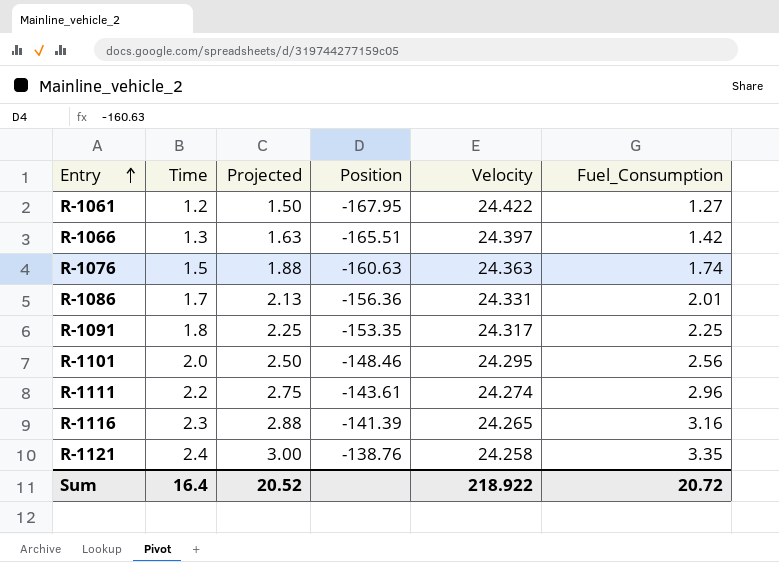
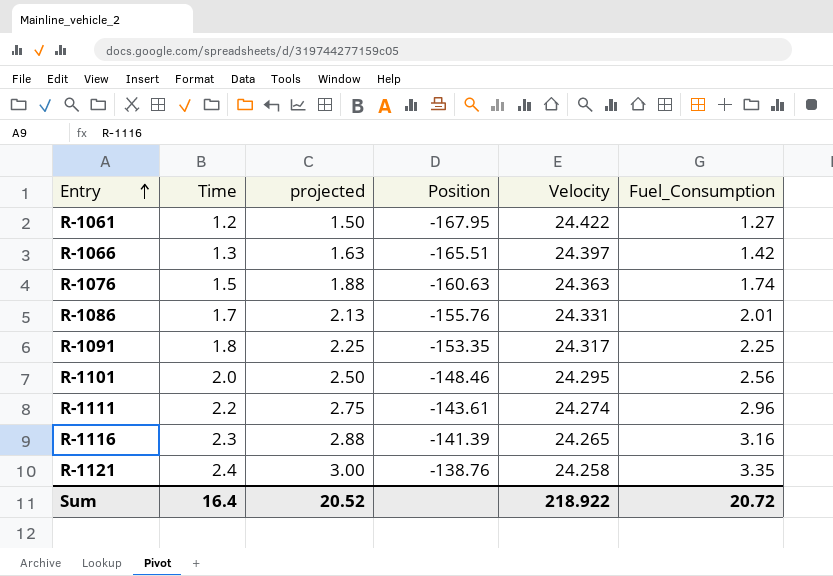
column name: Projected -> projected
R-1086 | Position: -156.36 -> -155.76

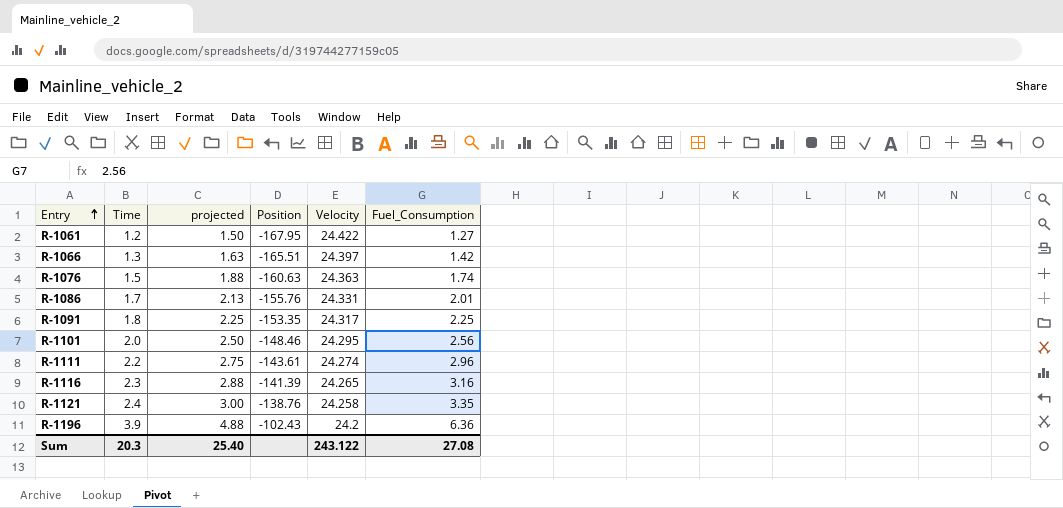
row R-1196: none -> 3.9 | 4.88 | -102.43 | 24.2 | 6.36
Sum | Time: 16.4 -> 20.3
Sum | projected: 20.52 -> 25.40
Sum | Velocity: 218.922 -> 243.122
Sum | Fuel_Consumption: 20.72 -> 27.08

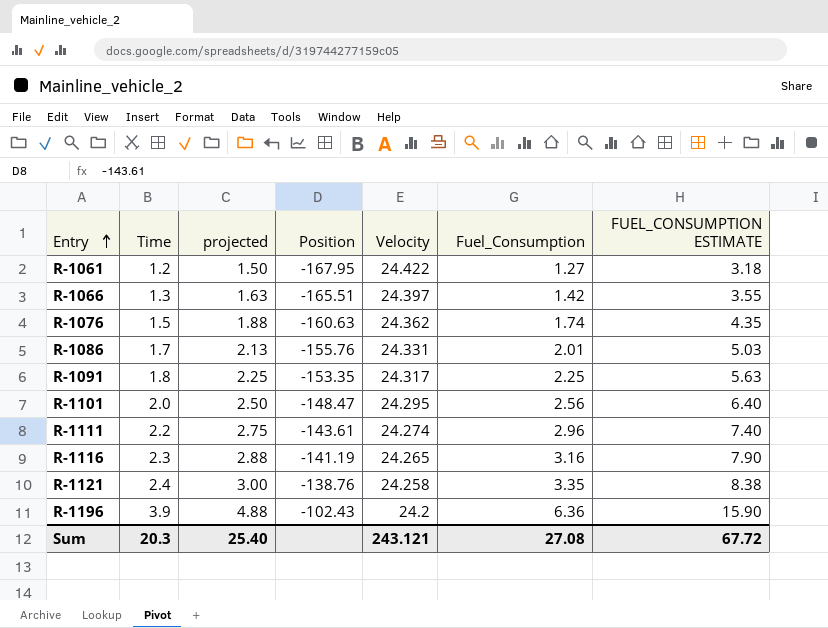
column FUEL_CONSUMPTION ESTIMATE | formula: none -> [Fuel_Consumption] * 2.5
R-1076 | Velocity: 24.363 -> 24.362
R-1101 | Position: -148.46 -> -148.47
R-1116 | Position: -141.39 -> -141.19
Sum | Velocity: 243.122 -> 243.121

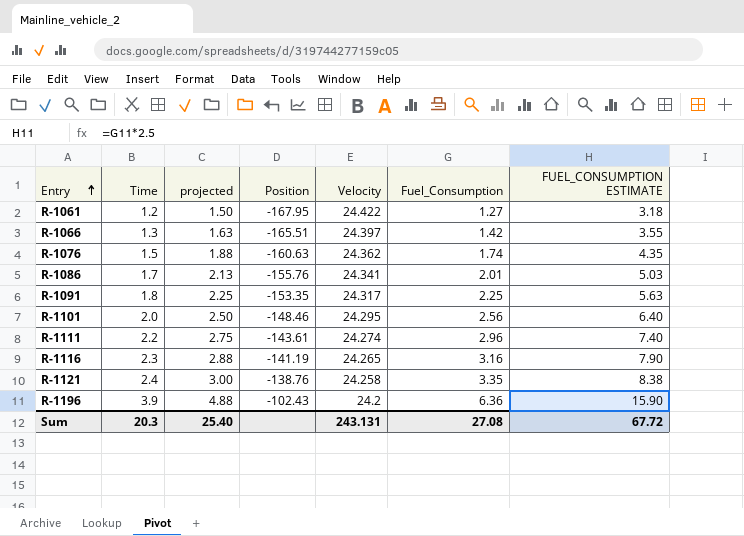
R-1086 | Velocity: 24.331 -> 24.341
R-1101 | Position: -148.47 -> -148.46
Sum | Velocity: 243.121 -> 243.131

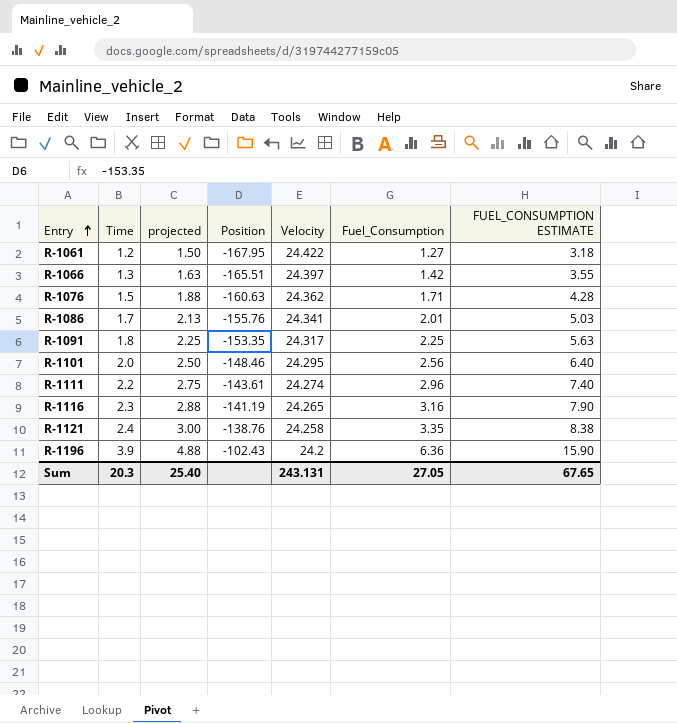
R-1076 | Fuel_Consumption: 1.74 -> 1.71
R-1076 | FUEL_CONSUMPTION ESTIMATE: 4.35 -> 4.28
Sum | Fuel_Consumption: 27.08 -> 27.05
Sum | FUEL_CONSUMPTION ESTIMATE: 67.72 -> 67.65

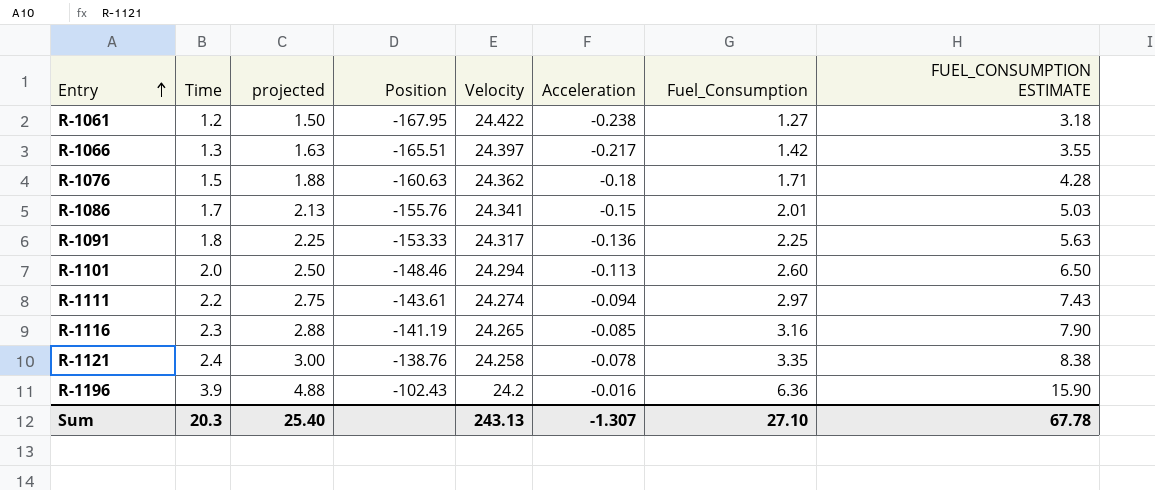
column Acceleration | position: none -> 6
R-1091 | Position: -153.35 -> -153.33
R-1101 | Velocity: 24.295 -> 24.294
R-1101 | Fuel_Consumption: 2.56 -> 2.60
R-1101 | FUEL_CONSUMPTION ESTIMATE: 6.40 -> 6.50
R-1111 | Fuel_Consumption: 2.96 -> 2.97
R-1111 | FUEL_CONSUMPTION ESTIMATE: 7.40 -> 7.43
Sum | Velocity: 243.131 -> 243.13
Sum | Fuel_Consumption: 27.05 -> 27.10
Sum | FUEL_CONSUMPTION ESTIMATE: 67.65 -> 67.78

